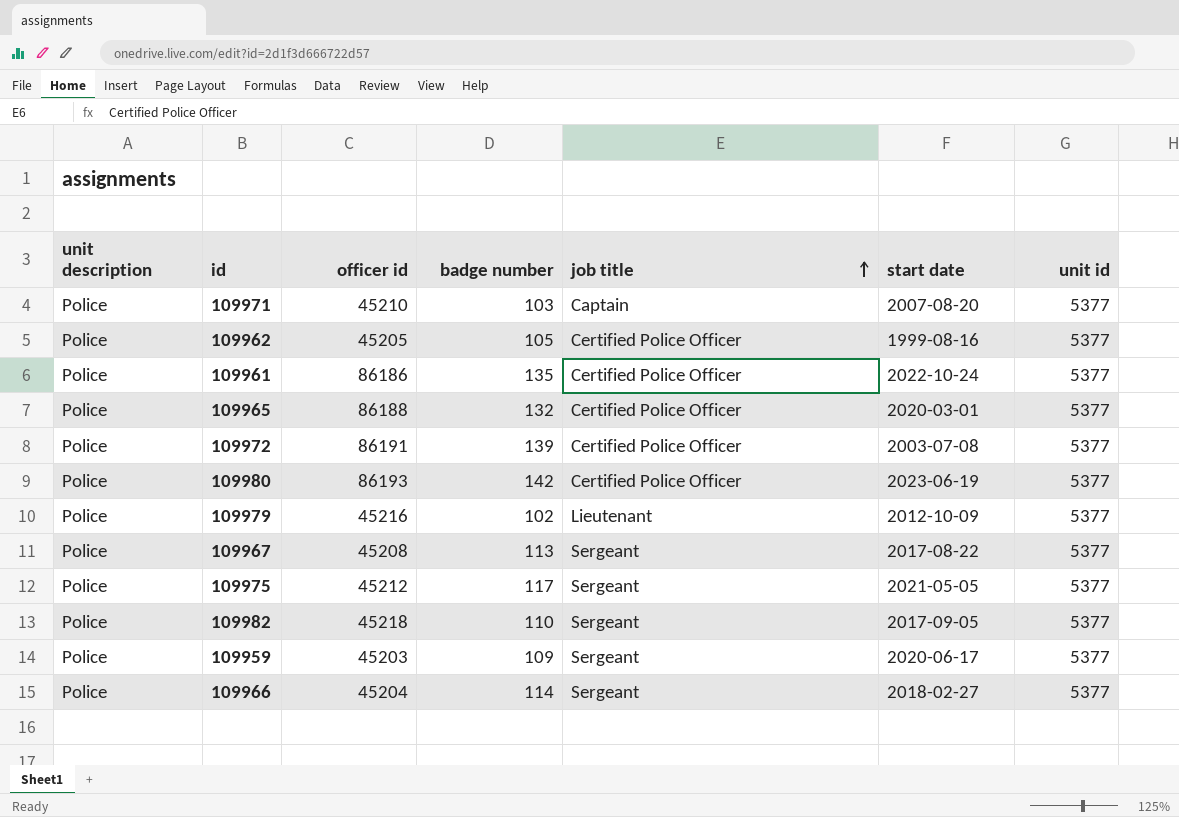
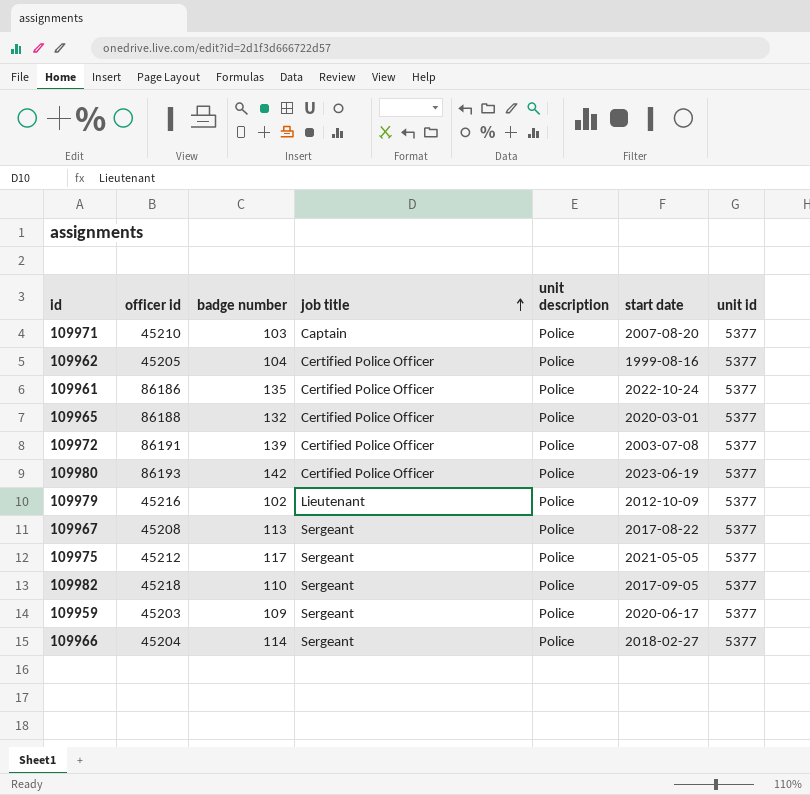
column unit description | position: 1 -> 5
109962 | badge number: 105 -> 104

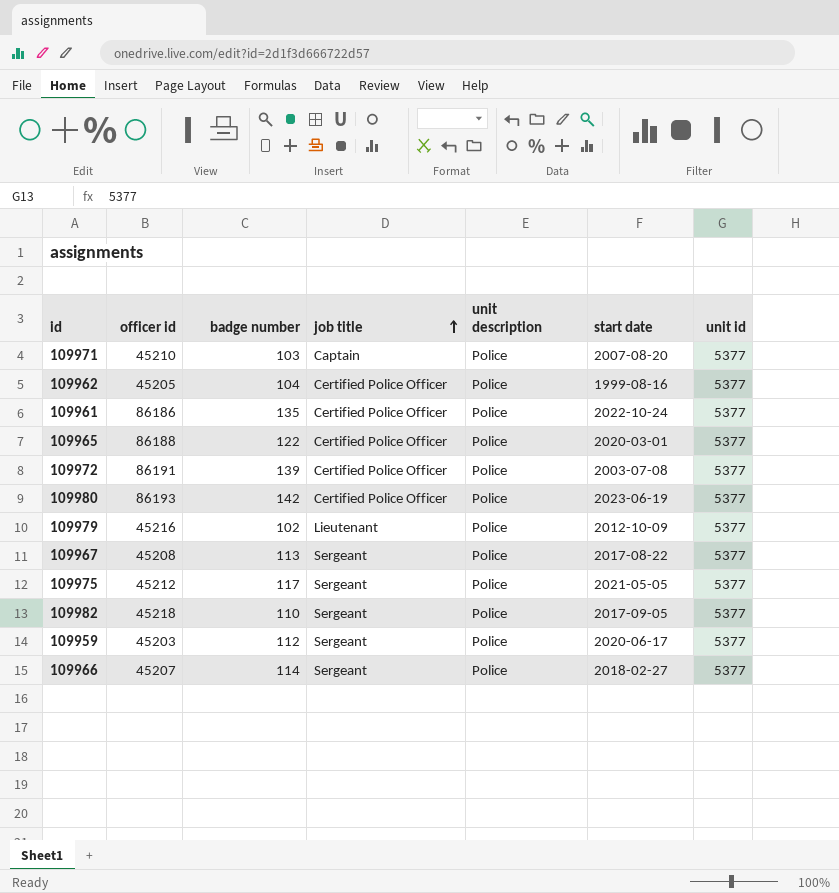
109965 | badge number: 132 -> 122
109959 | badge number: 109 -> 112
109966 | officer id: 45204 -> 45207

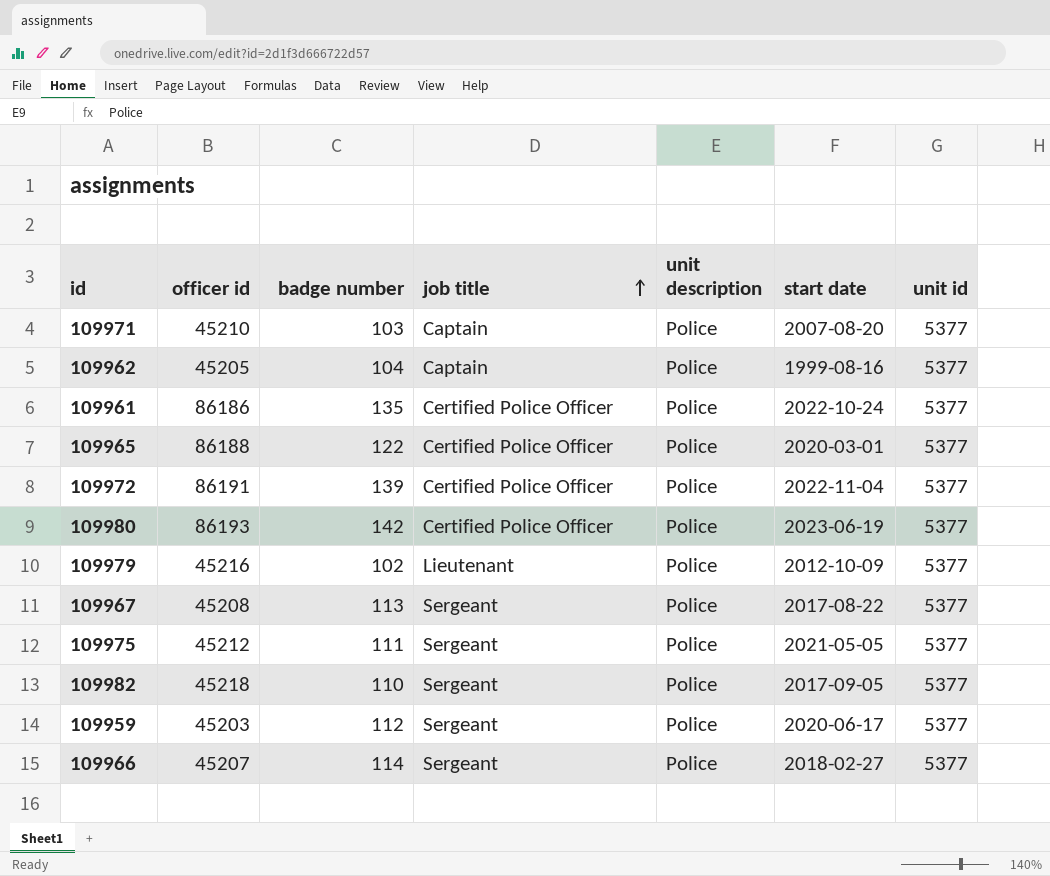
109962 | job title: Certified Police Officer -> Captain
109972 | start date: 2003-07-08 -> 2022-11-04
109975 | badge number: 117 -> 111

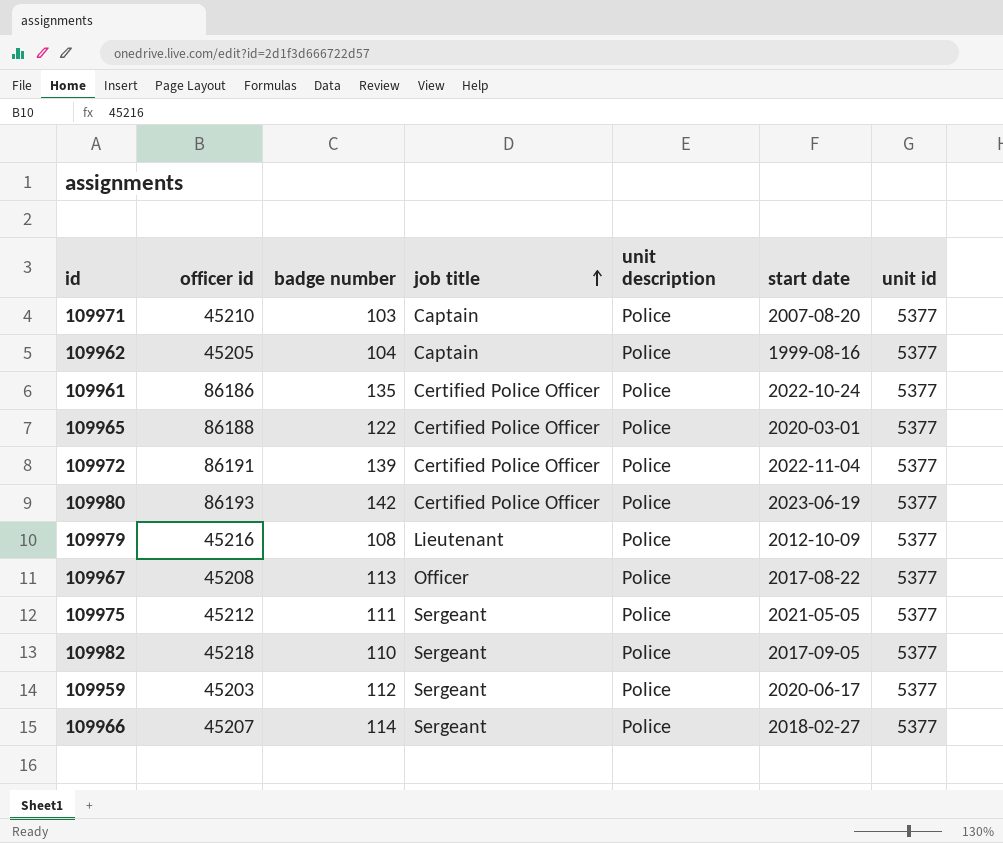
109979 | badge number: 102 -> 108
109967 | job title: Sergeant -> Officer

